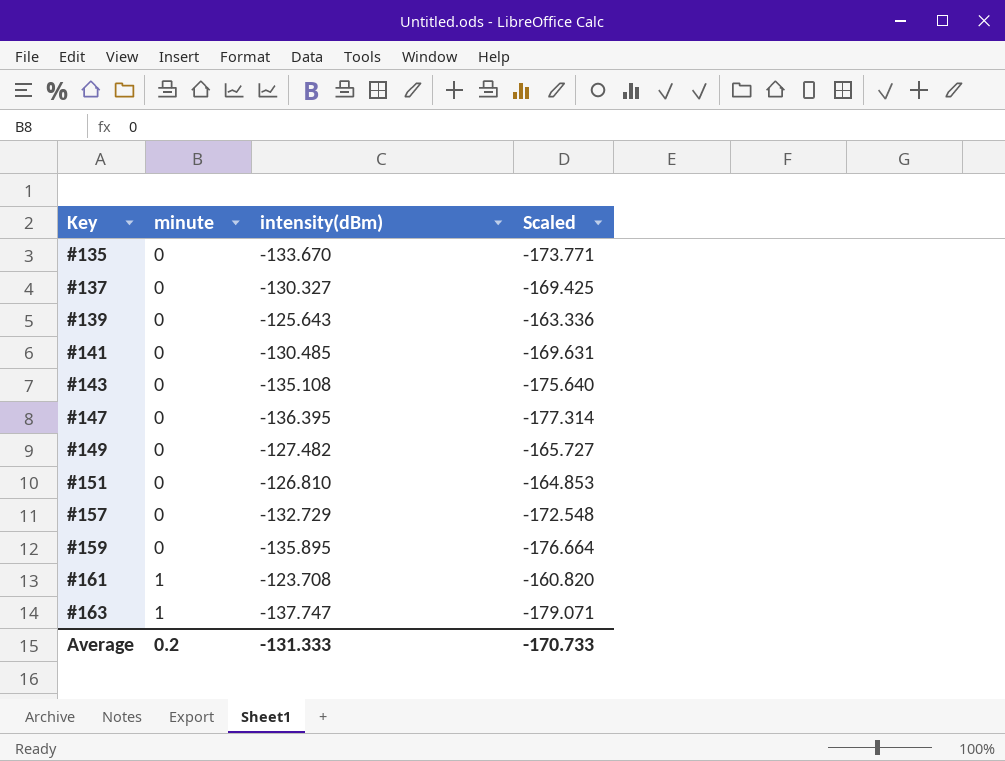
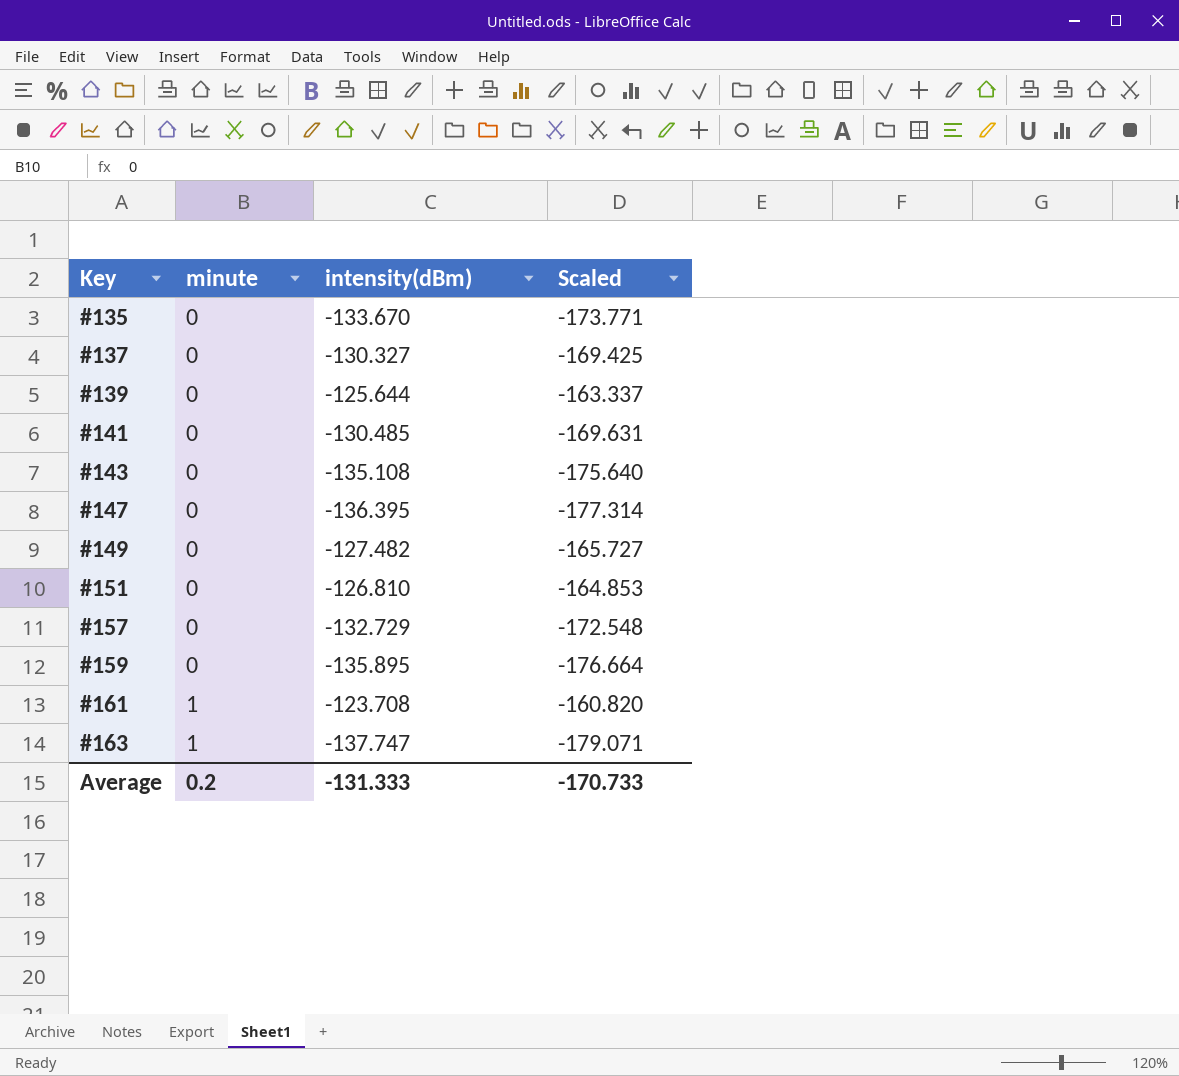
#139 | intensity(dBm): -125.643 -> -125.644
#139 | Scaled: -163.336 -> -163.337

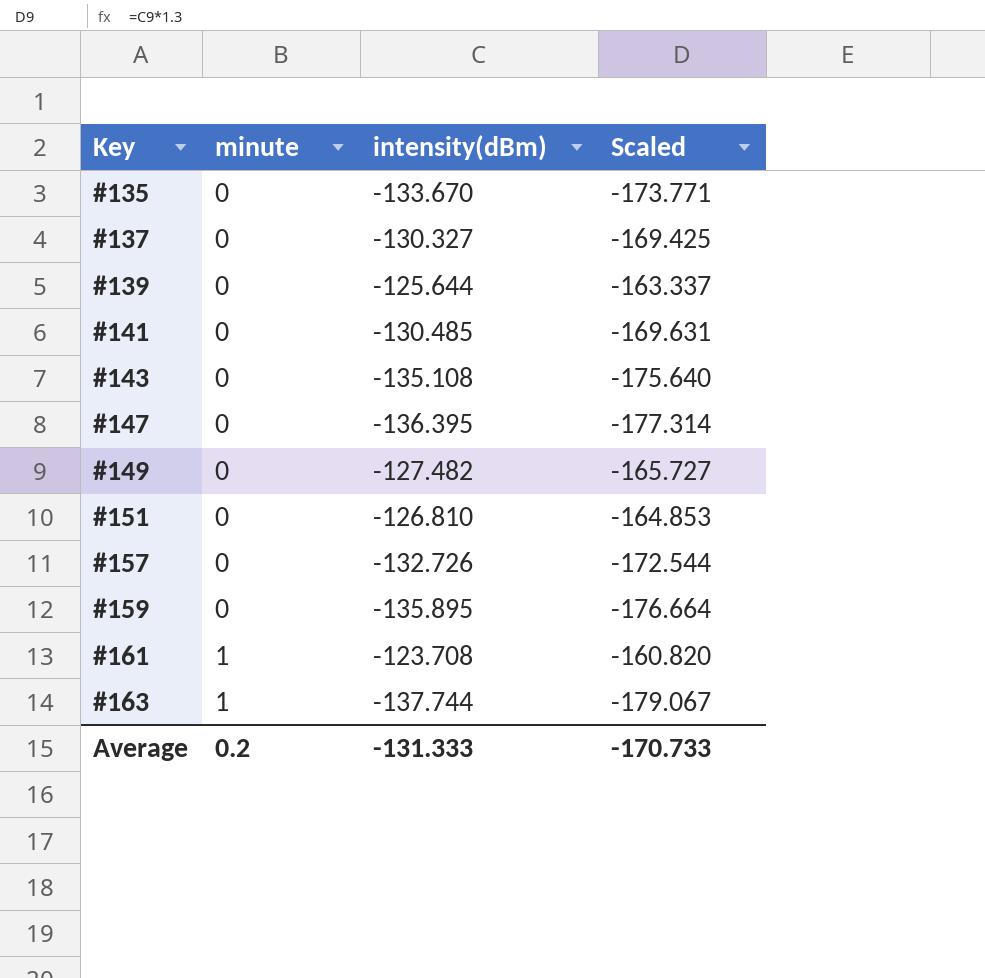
#157 | intensity(dBm): -132.729 -> -132.726
#157 | Scaled: -172.548 -> -172.544
#163 | intensity(dBm): -137.747 -> -137.744
#163 | Scaled: -179.071 -> -179.067

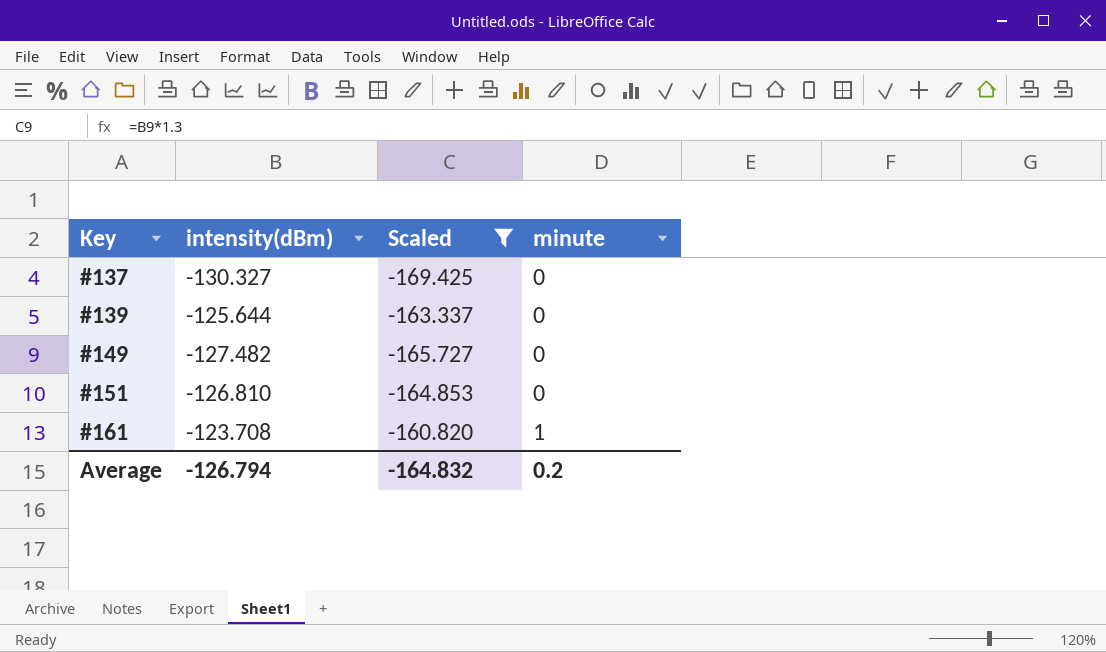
filter: none -> Scaled >= -169.425
column minute | position: 2 -> 4
Average | intensity(dBm): -131.333 -> -126.794
Average | Scaled: -170.733 -> -164.832

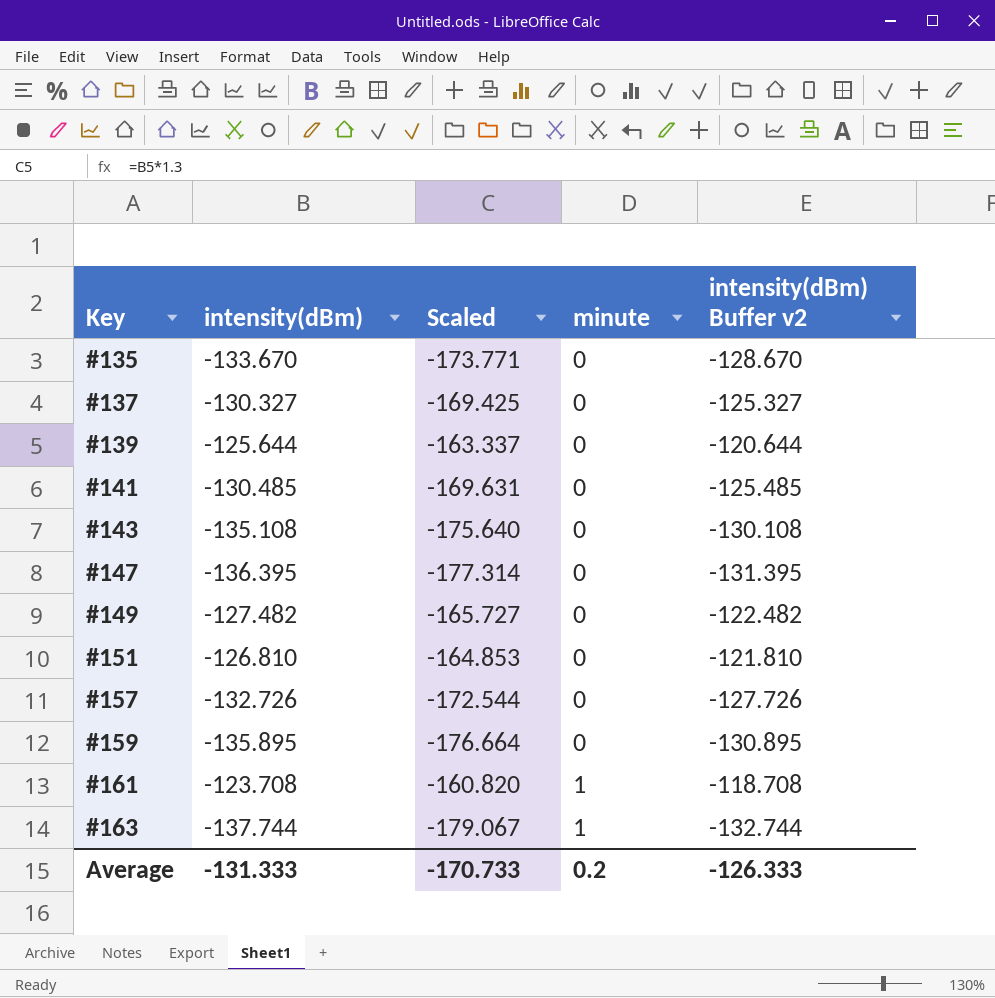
filter: Scaled >= -169.425 -> none
column intensity(dBm) Buffer v2 | formula: none -> [intensity(dBm)] + 5
Average | intensity(dBm): -126.794 -> -131.333
Average | Scaled: -164.832 -> -170.733

